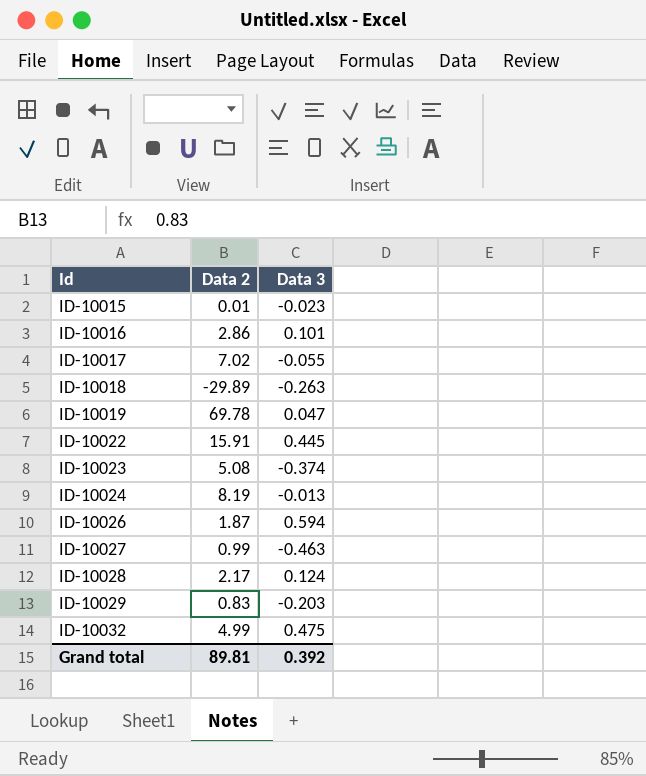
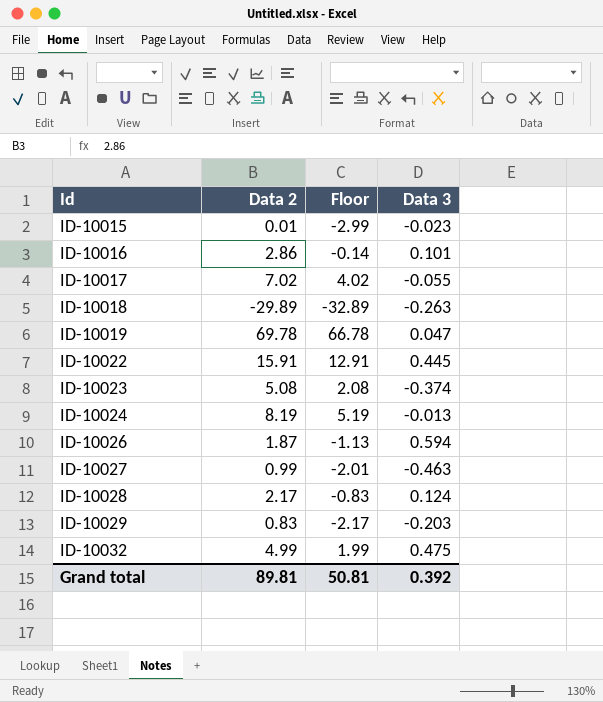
column Floor | formula: none -> [Data 2] - 3

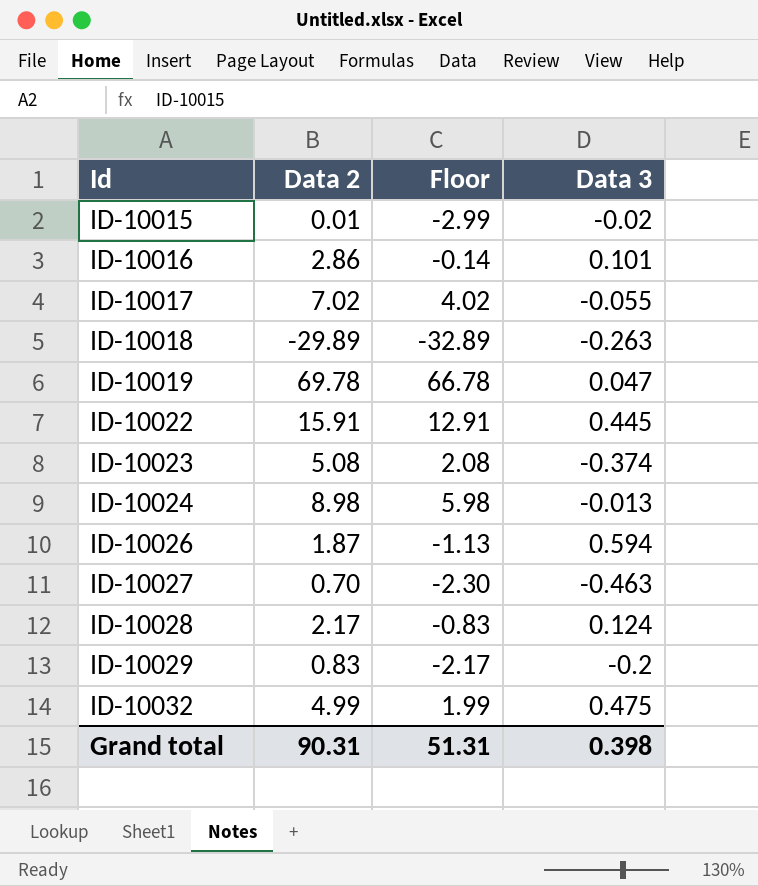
ID-10015 | Data 3: -0.023 -> -0.02
ID-10024 | Data 2: 8.19 -> 8.98
ID-10024 | Floor: 5.19 -> 5.98
ID-10027 | Data 2: 0.99 -> 0.70
ID-10027 | Floor: -2.01 -> -2.30
ID-10029 | Data 3: -0.203 -> -0.2
Grand total | Data 2: 89.81 -> 90.31
Grand total | Floor: 50.81 -> 51.31
Grand total | Data 3: 0.392 -> 0.398

